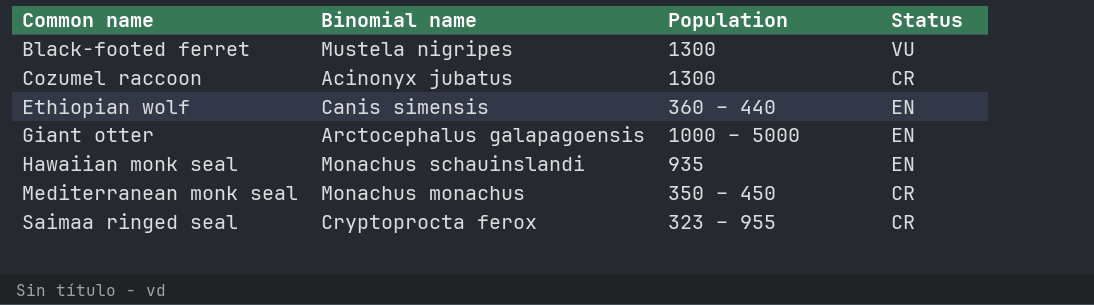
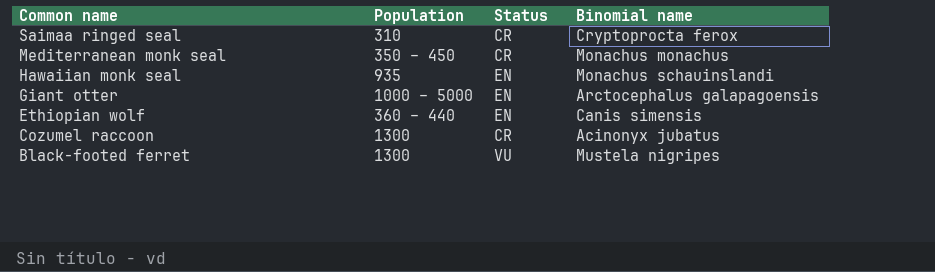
row order: Common name ascending -> Common name descending
column Binomial name | position: 2 -> 4
Saimaa ringed seal | Population: 323 – 955 -> 310

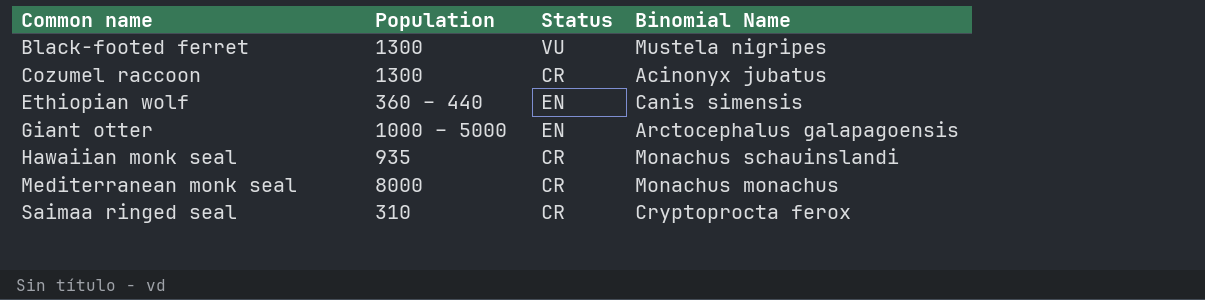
row order: Common name descending -> Common name ascending
column name: Binomial name -> Binomial Name
Hawaiian monk seal | Status: EN -> CR
Mediterranean monk seal | Population: 350 – 450 -> 8000

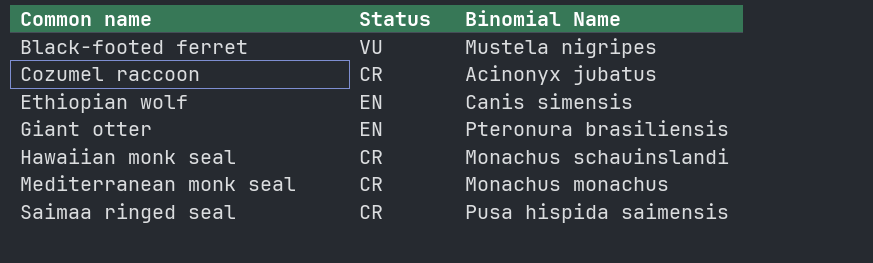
column Population | position: 2 -> none
Giant otter | Binomial Name: Arctocephalus galapagoensis -> Pteronura brasiliensis
Saimaa ringed seal | Binomial Name: Cryptoprocta ferox -> Pusa hispida saimensis

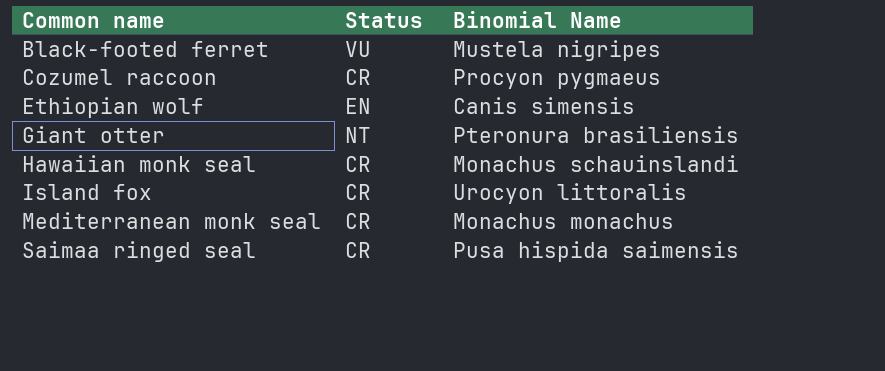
Cozumel raccoon | Binomial Name: Acinonyx jubatus -> Procyon pygmaeus
Giant otter | Status: EN -> NT
row Island fox: none -> CR | Urocyon littoralis

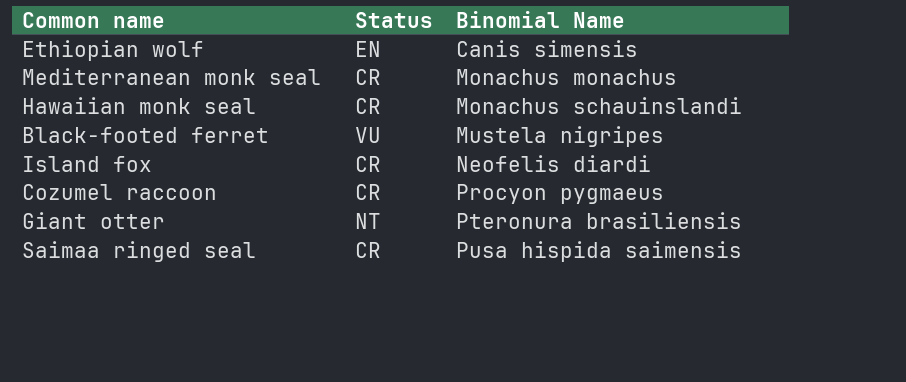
row order: Common name ascending -> Binomial Name ascending
Island fox | Binomial Name: Urocyon littoralis -> Neofelis diardi

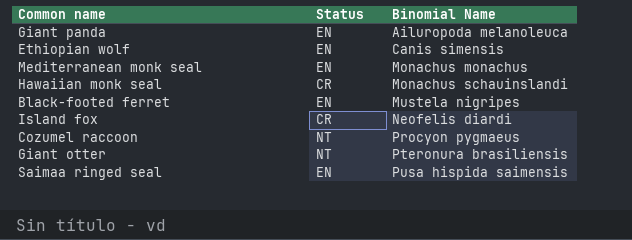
row Giant panda: none -> EN | Ailuropoda melanoleuca
Mediterranean monk seal | Status: CR -> EN
Black-footed ferret | Status: VU -> EN
Cozumel raccoon | Status: CR -> NT
Saimaa ringed seal | Status: CR -> EN

